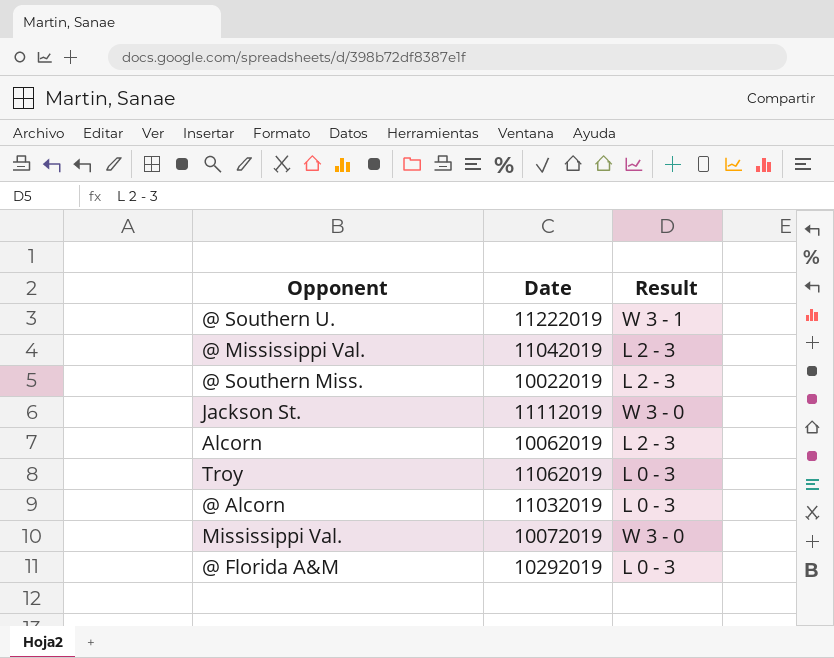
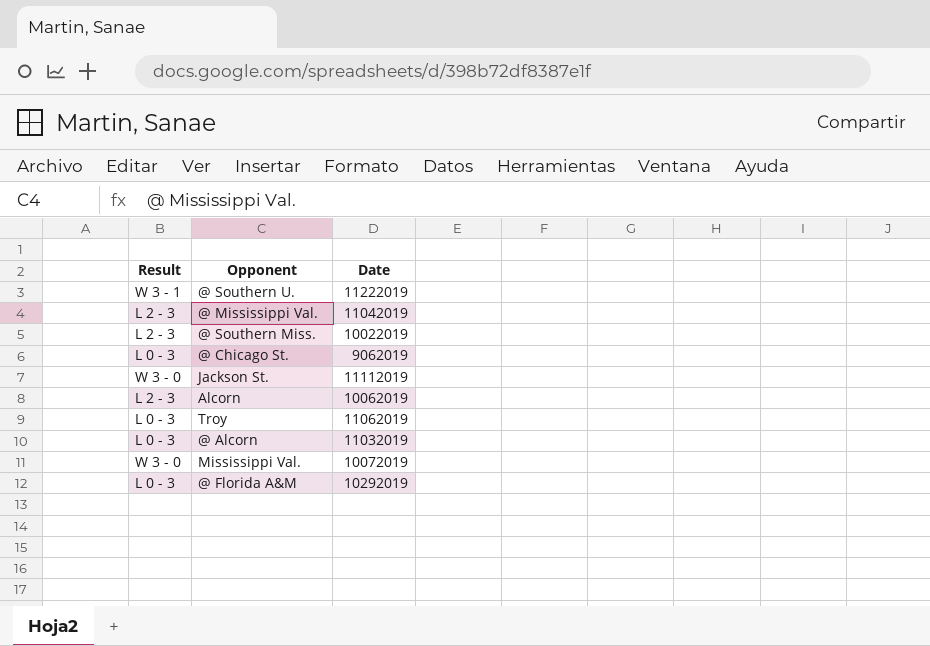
column Result | position: 3 -> 1
row @ Chicago St.: none -> L 0 - 3 | 9062019

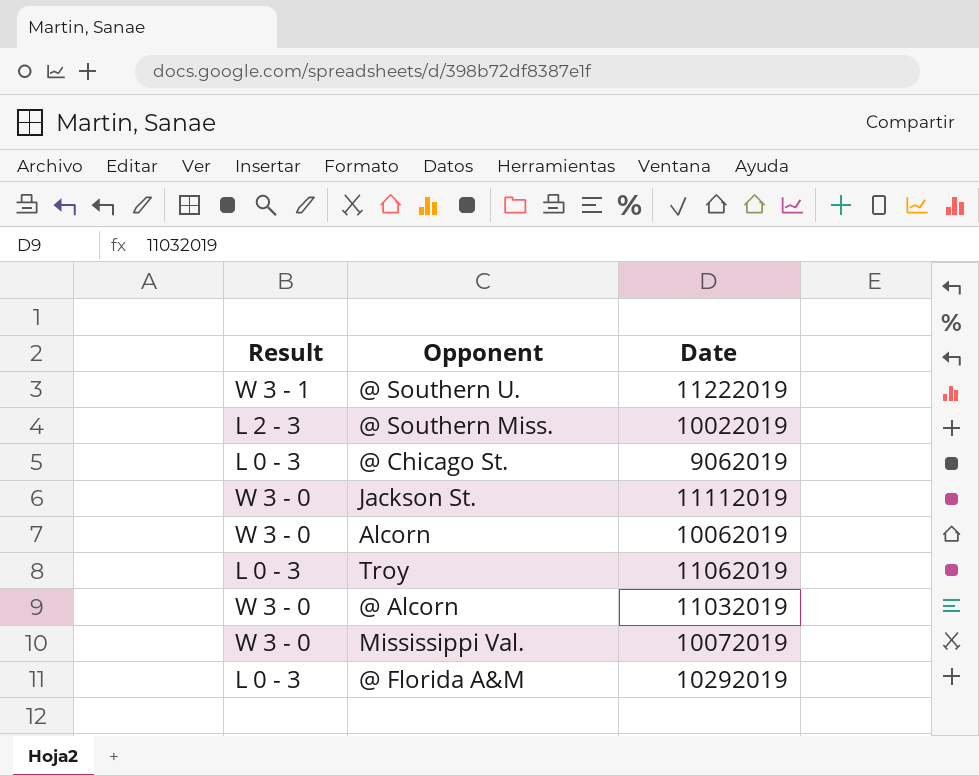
row @ Mississippi Val.: L 2 - 3 | 11042019 -> none
Alcorn | Result: L 2 - 3 -> W 3 - 0
@ Alcorn | Result: L 0 - 3 -> W 3 - 0

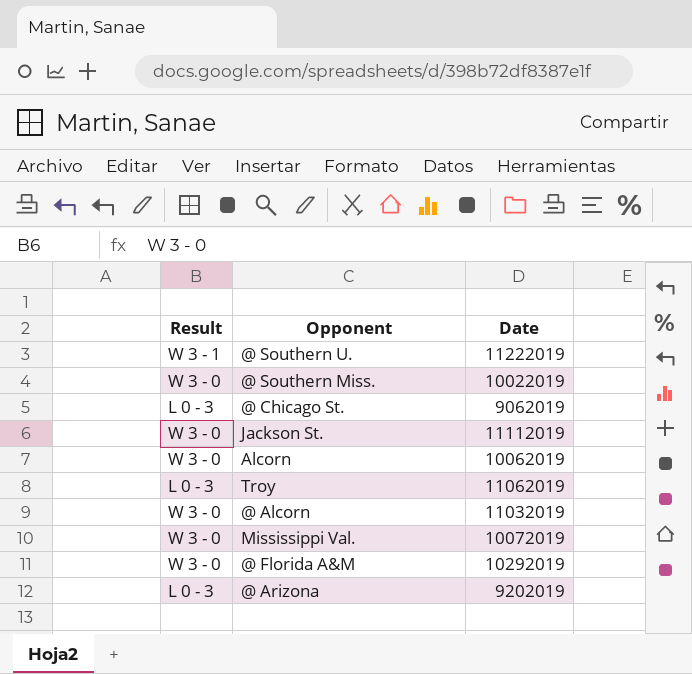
@ Southern Miss. | Result: L 2 - 3 -> W 3 - 0
@ Florida A&M | Result: L 0 - 3 -> W 3 - 0
row @ Arizona: none -> L 0 - 3 | 9202019

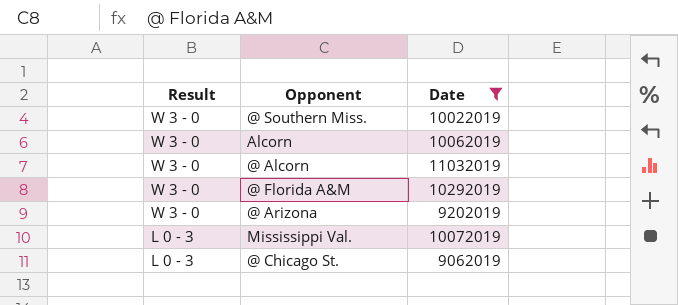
filter: none -> Date <= 11032019
row order: none -> Result descending
@ Arizona | Result: L 0 - 3 -> W 3 - 0
Mississippi Val. | Result: W 3 - 0 -> L 0 - 3

